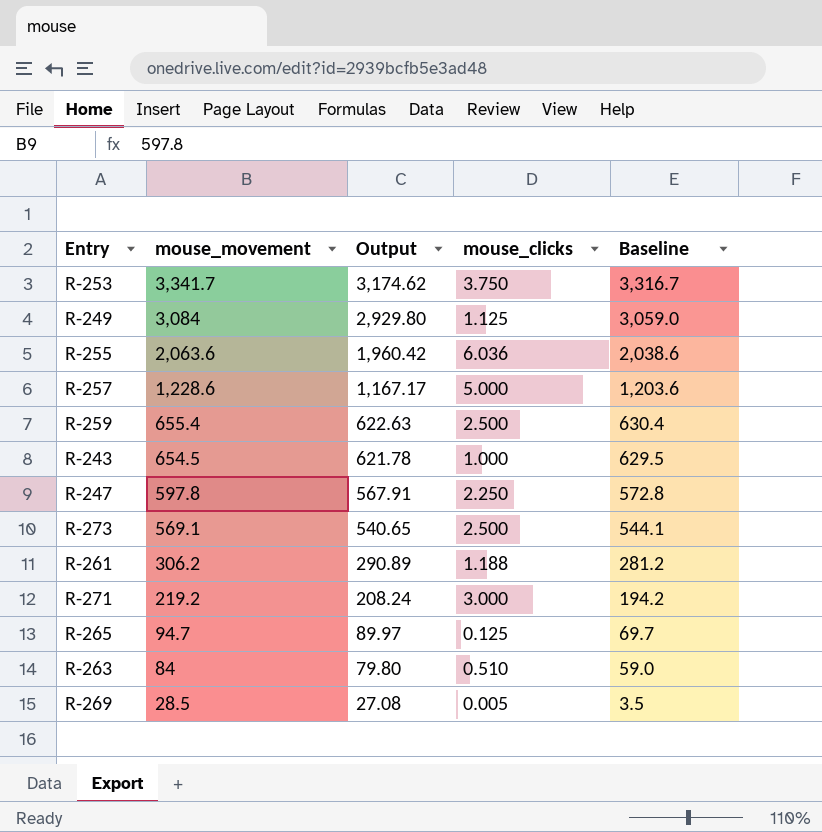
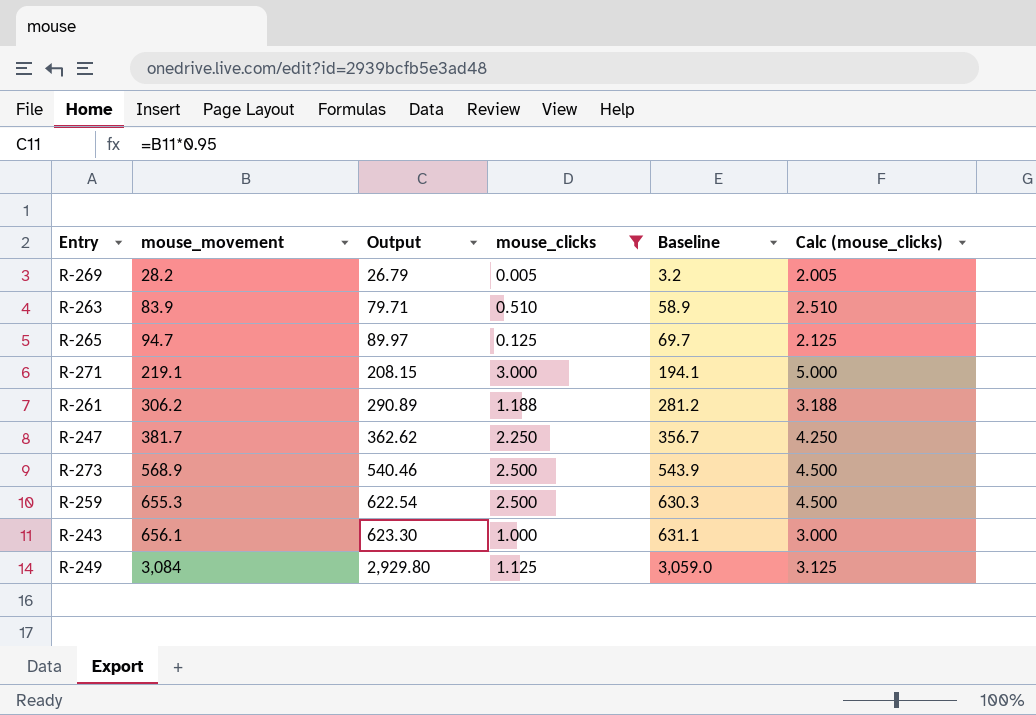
filter: none -> mouse_clicks <= 3.000
row order: mouse_movement descending -> mouse_movement ascending
column Calc (mouse_clicks) | formula: none -> [mouse_clicks] + 2
R-269 | mouse_movement: 28.5 -> 28.2
R-269 | Output: 27.08 -> 26.79
R-269 | Baseline: 3.5 -> 3.2
R-263 | mouse_movement: 84 -> 83.9
R-263 | Output: 79.80 -> 79.71
R-263 | Baseline: 59.0 -> 58.9
R-271 | mouse_movement: 219.2 -> 219.1
R-271 | Output: 208.24 -> 208.15
R-271 | Baseline: 194.2 -> 194.1
R-247 | mouse_movement: 597.8 -> 381.7
R-247 | Output: 567.91 -> 362.62
R-247 | Baseline: 572.8 -> 356.7
R-273 | mouse_movement: 569.1 -> 568.9
R-273 | Output: 540.65 -> 540.46
R-273 | Baseline: 544.1 -> 543.9
R-259 | mouse_movement: 655.4 -> 655.3
R-259 | Output: 622.63 -> 622.54
R-259 | Baseline: 630.4 -> 630.3
R-243 | mouse_movement: 654.5 -> 656.1
R-243 | Output: 621.78 -> 623.30
R-243 | Baseline: 629.5 -> 631.1

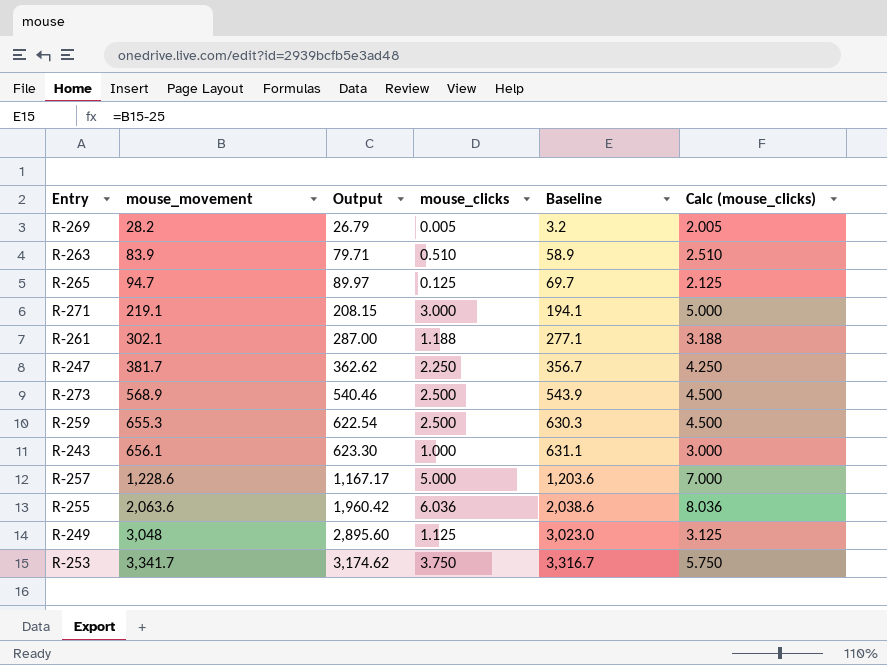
filter: mouse_clicks <= 3.000 -> none
R-261 | mouse_movement: 306.2 -> 302.1
R-261 | Output: 290.89 -> 287.00
R-261 | Baseline: 281.2 -> 277.1
R-249 | mouse_movement: 3,084 -> 3,048
R-249 | Output: 2,929.80 -> 2,895.60
R-249 | Baseline: 3,059.0 -> 3,023.0

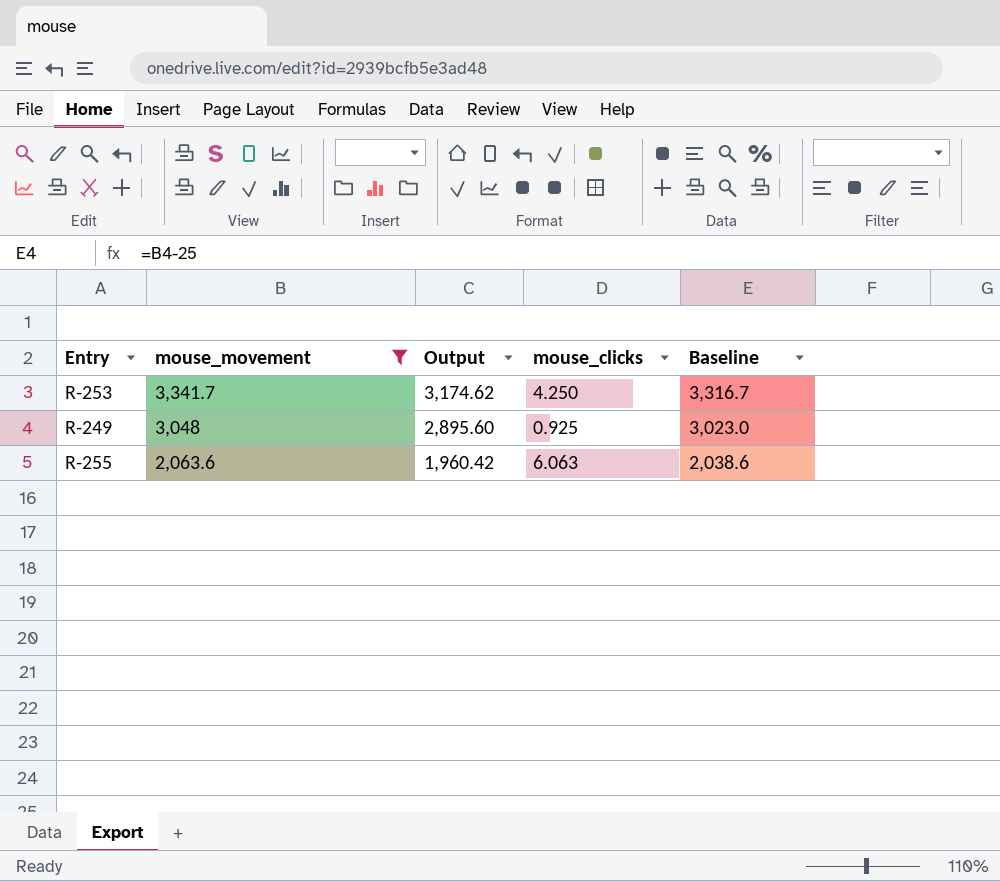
filter: none -> mouse_movement >= 2,063.6
row order: mouse_movement ascending -> mouse_movement descending
column Calc (mouse_clicks) | formula: [mouse_clicks] + 2 -> none
R-253 | mouse_clicks: 3.750 -> 4.250
R-249 | mouse_clicks: 1.125 -> 0.925
R-255 | mouse_clicks: 6.036 -> 6.063

